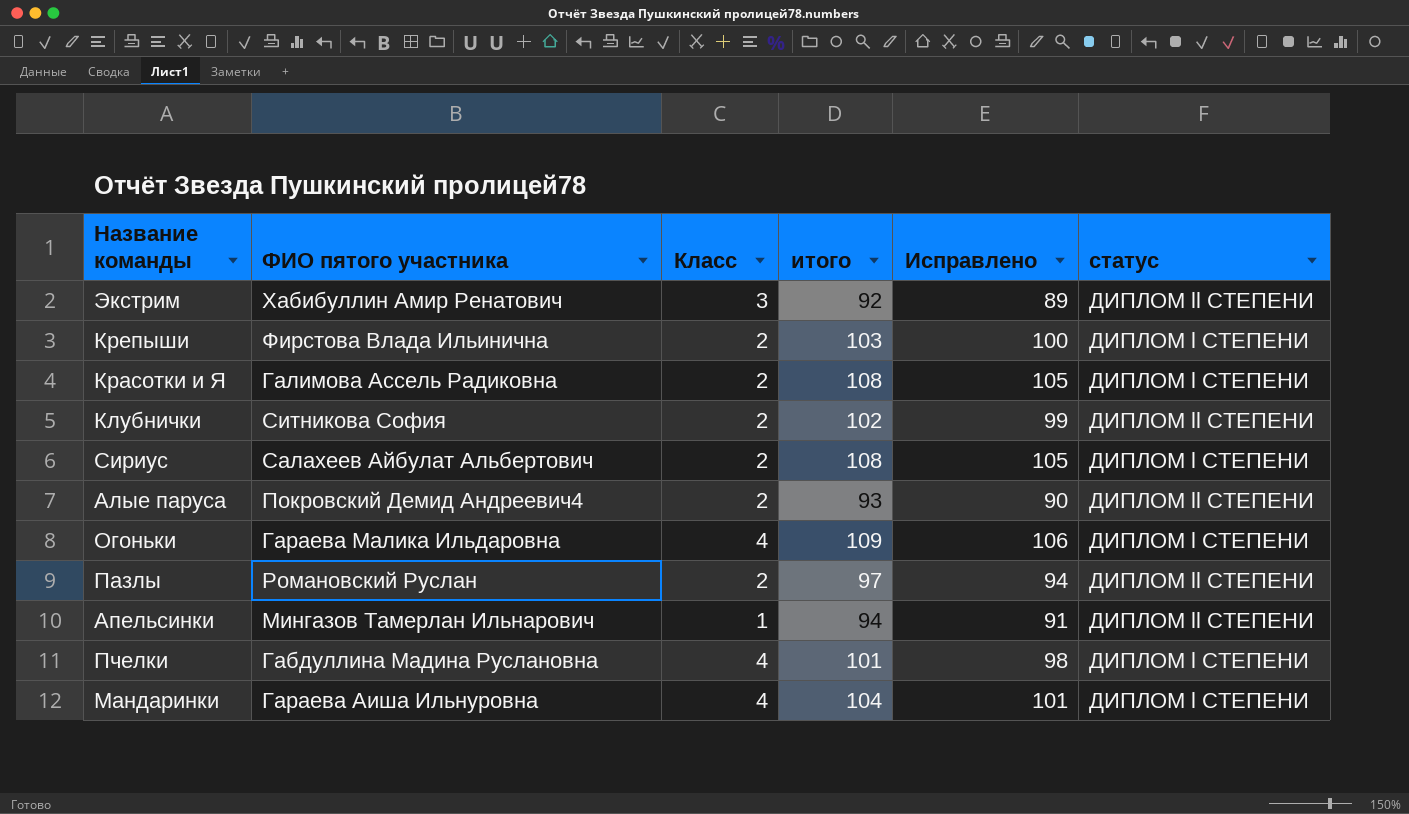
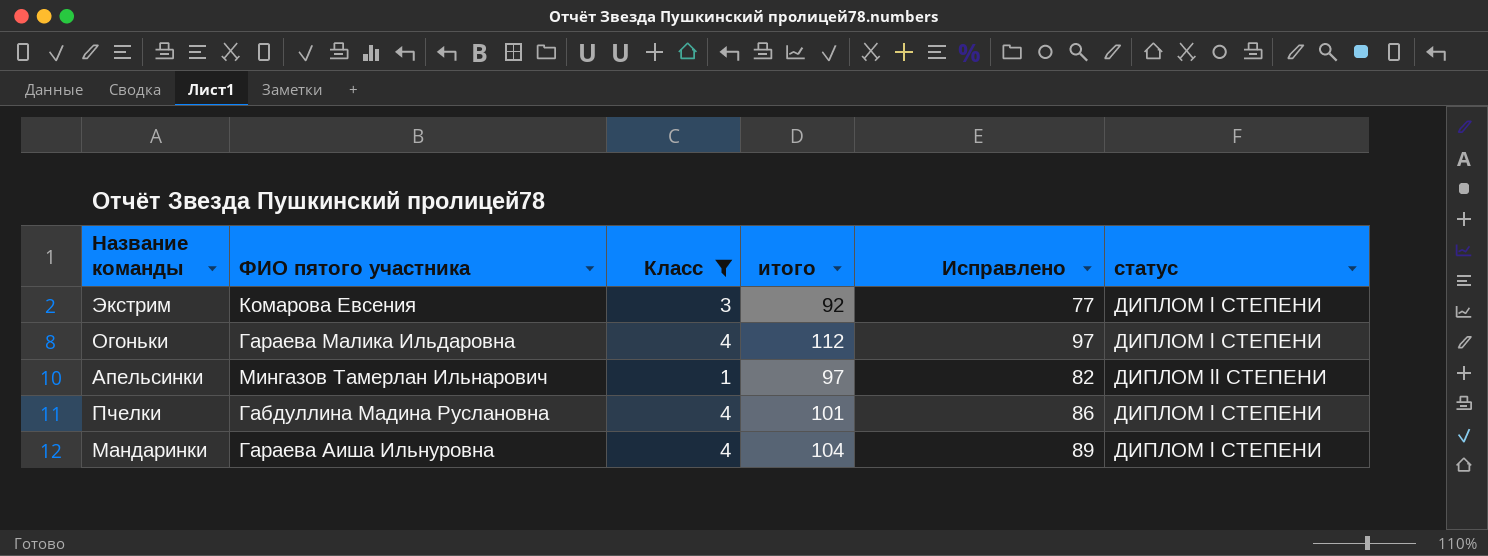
filter: none -> Класс != 2
column Исправлено | formula: [итого] - 3 -> [итого] - 15
Экстрим | ФИО пятого участника: Хабибуллин Амир Ренатович -> Комарова Евсения
Экстрим | статус: ДИПЛОМ ll СТЕПЕНИ -> ДИПЛОМ l СТЕПЕНИ
Огоньки | итого: 109 -> 112
Апельсинки | итого: 94 -> 97

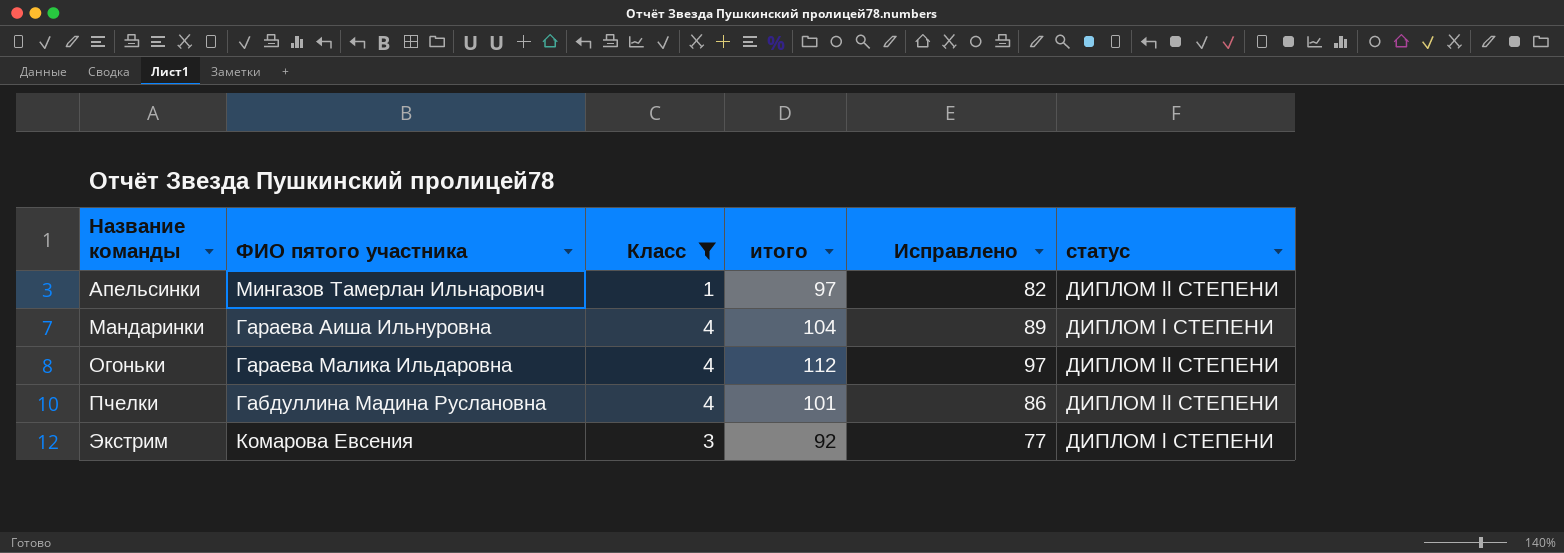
row order: none -> Название команды ascending
Огоньки | статус: ДИПЛОМ l СТЕПЕНИ -> ДИПЛОМ ll СТЕПЕНИ
Пчелки | статус: ДИПЛОМ l СТЕПЕНИ -> ДИПЛОМ ll СТЕПЕНИ

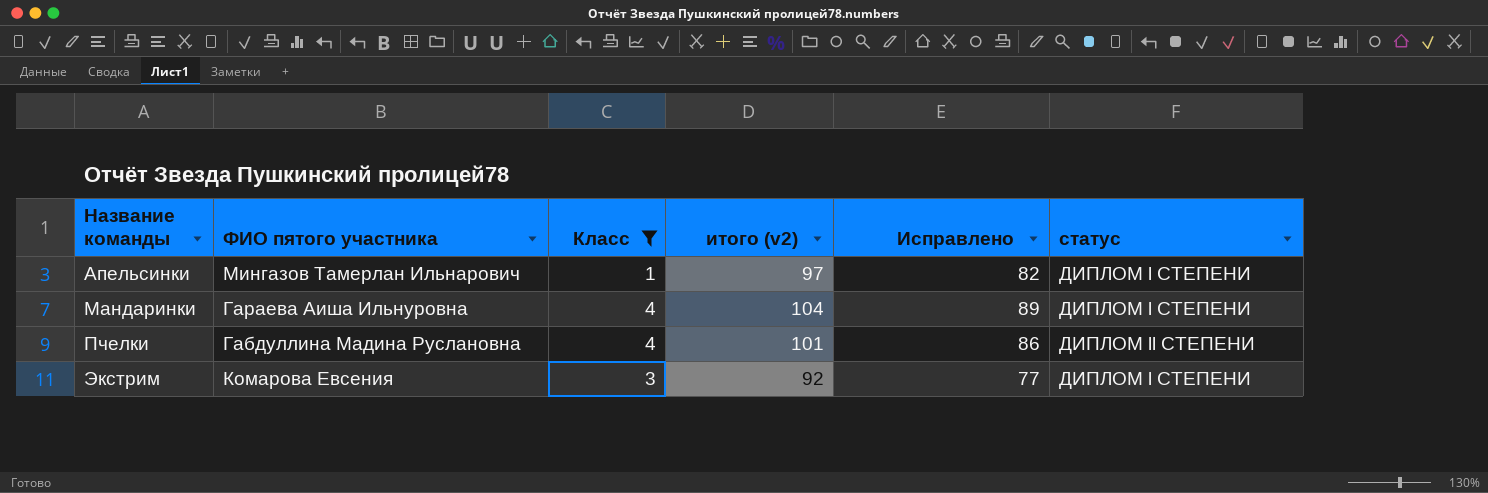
column name: итого -> итого (v2)
row Огоньки: Гараева Малика Ильдаровна | 4 | 112 | 97 | ДИПЛОМ ll СТЕПЕНИ -> none
Апельсинки | статус: ДИПЛОМ ll СТЕПЕНИ -> ДИПЛОМ l СТЕПЕНИ

